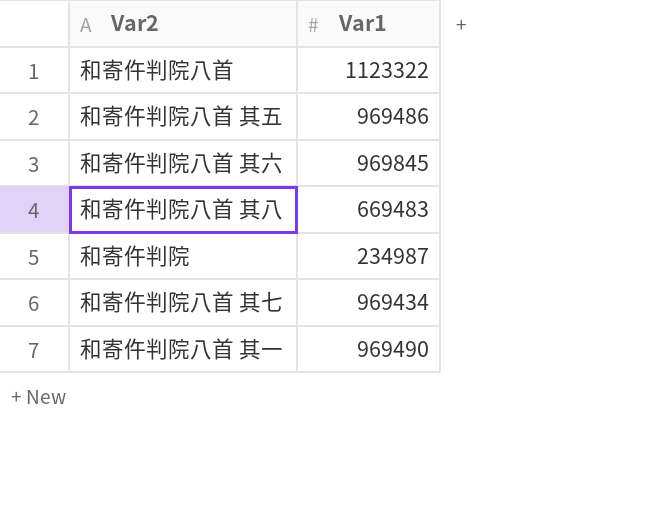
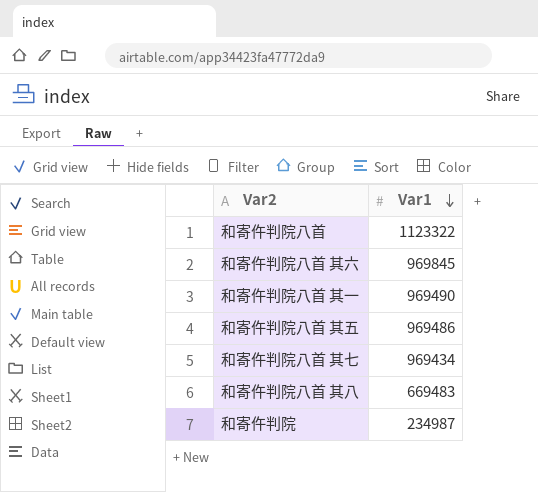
row order: none -> Var1 descending

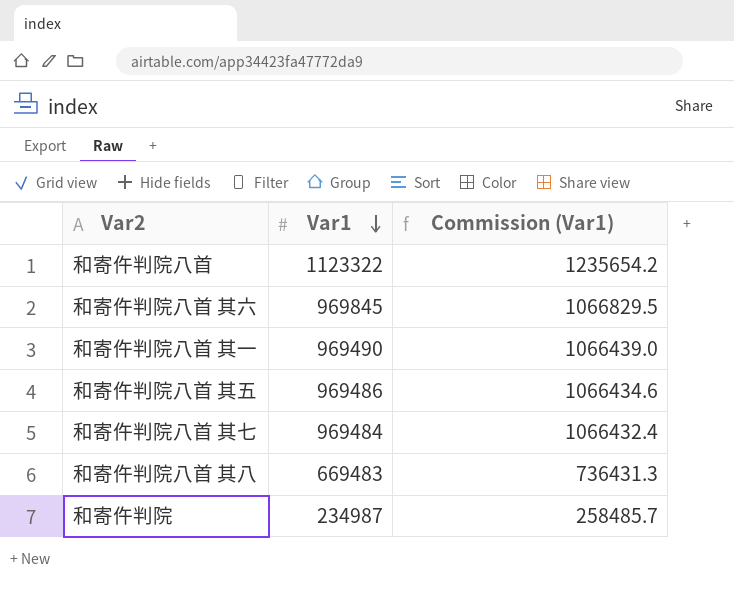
column Commission (Var1) | formula: none -> [Var1] * 1.1
和寄仵判院八首 其七 | Var1: 969434 -> 969484

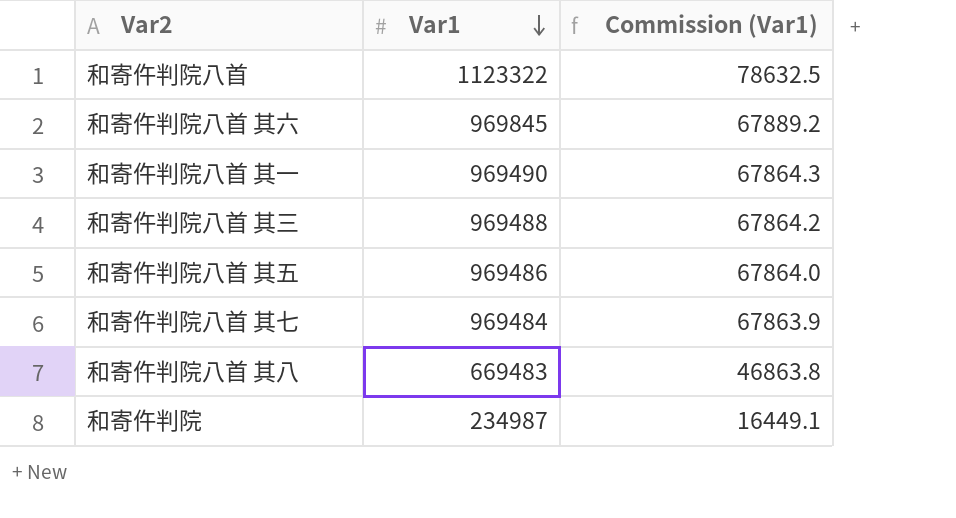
column Commission (Var1) | formula: [Var1] * 1.1 -> [Var1] * 0.07
row 和寄仵判院八首 其三: none -> 969488 | 67864.2

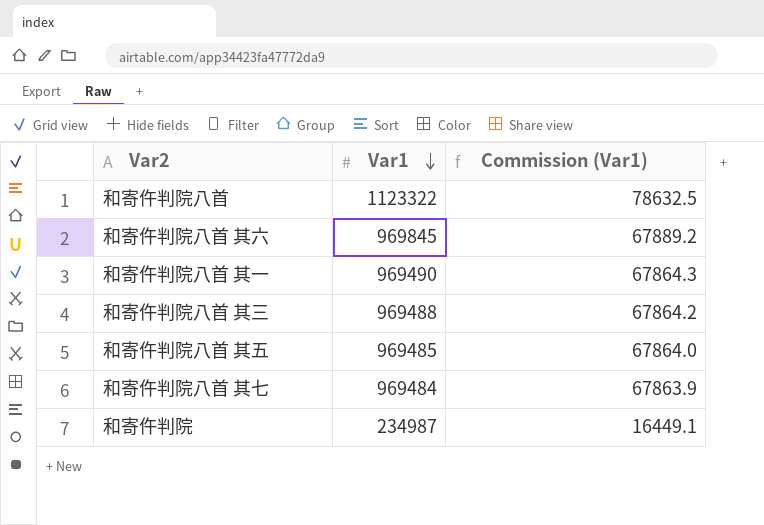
row 和寄仵判院八首 其八: 669483 | 46863.8 -> none
和寄仵判院八首 其五 | Var1: 969486 -> 969485

